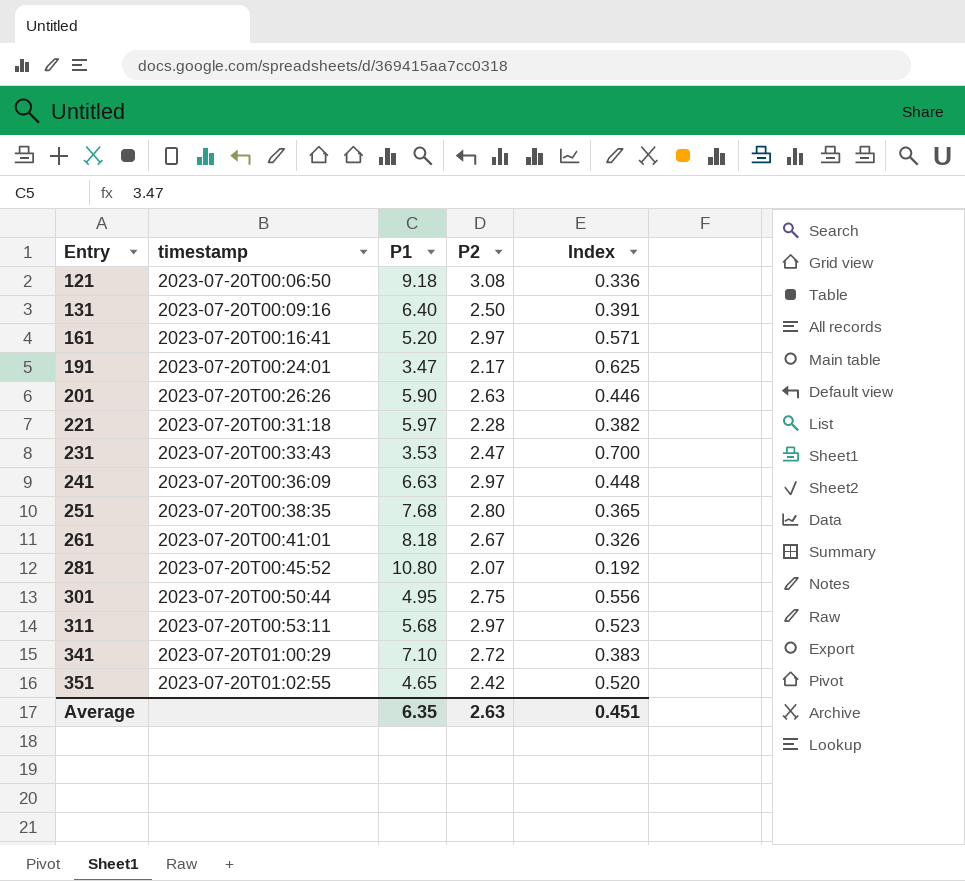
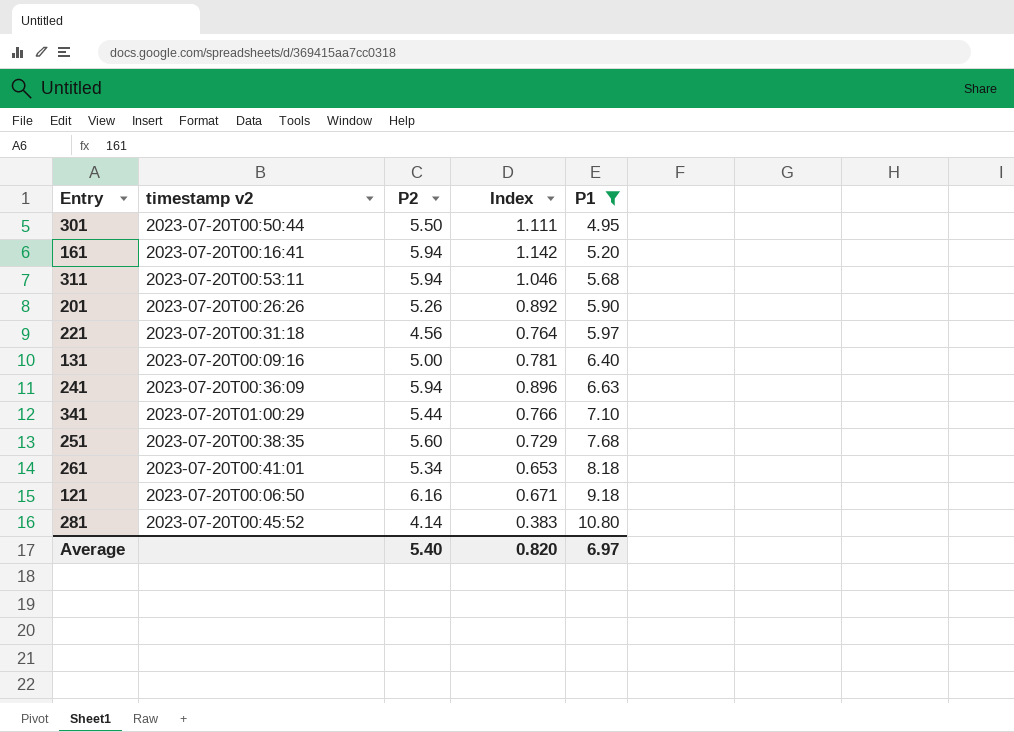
filter: none -> P1 >= 4.95
row order: Entry ascending -> P1 ascending
column name: timestamp -> timestamp v2
column P1 | position: 3 -> 5
301 | P2: 2.75 -> 5.50
301 | Index: 0.556 -> 1.111
161 | P2: 2.97 -> 5.94
161 | Index: 0.571 -> 1.142
311 | P2: 2.97 -> 5.94
311 | Index: 0.523 -> 1.046
201 | P2: 2.63 -> 5.26
201 | Index: 0.446 -> 0.892
221 | P2: 2.28 -> 4.56
221 | Index: 0.382 -> 0.764
131 | P2: 2.50 -> 5.00
131 | Index: 0.391 -> 0.781
241 | P2: 2.97 -> 5.94
241 | Index: 0.448 -> 0.896
341 | P2: 2.72 -> 5.44
341 | Index: 0.383 -> 0.766
251 | P2: 2.80 -> 5.60
251 | Index: 0.365 -> 0.729
261 | P2: 2.67 -> 5.34
261 | Index: 0.326 -> 0.653
121 | P2: 3.08 -> 6.16
121 | Index: 0.336 -> 0.671
281 | P2: 2.07 -> 4.14
281 | Index: 0.192 -> 0.383
Average | P2: 2.63 -> 5.40
Average | Index: 0.451 -> 0.820
Average | P1: 6.35 -> 6.97

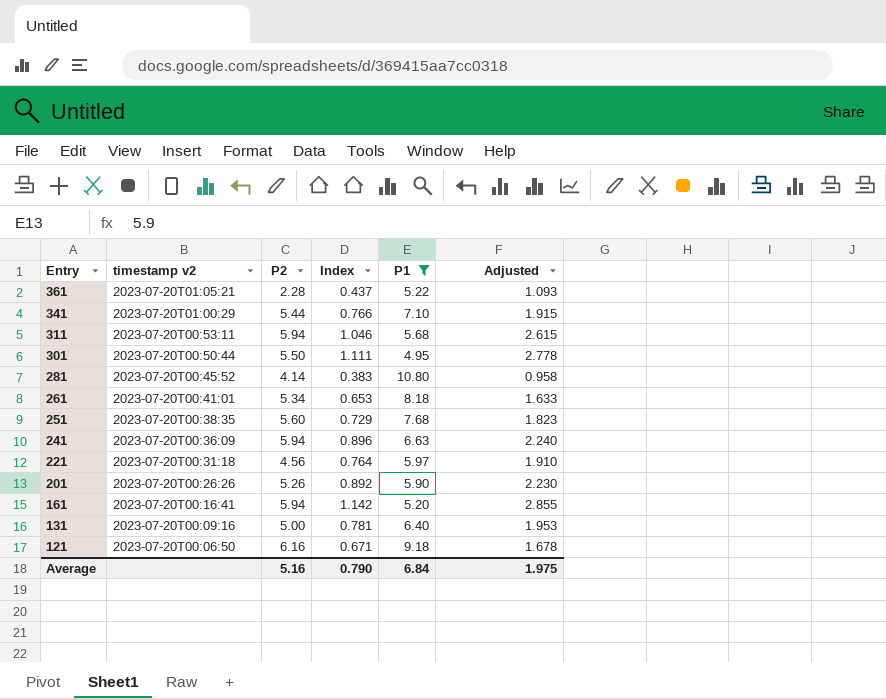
row order: P1 ascending -> Entry descending
column Adjusted | formula: none -> [Index] * 2.5
row 361: none -> 2023-07-20T01:05:21 | 2.28 | 0.437 | 5.22 | 1.093
Average | P2: 5.40 -> 5.16
Average | Index: 0.820 -> 0.790
Average | P1: 6.97 -> 6.84

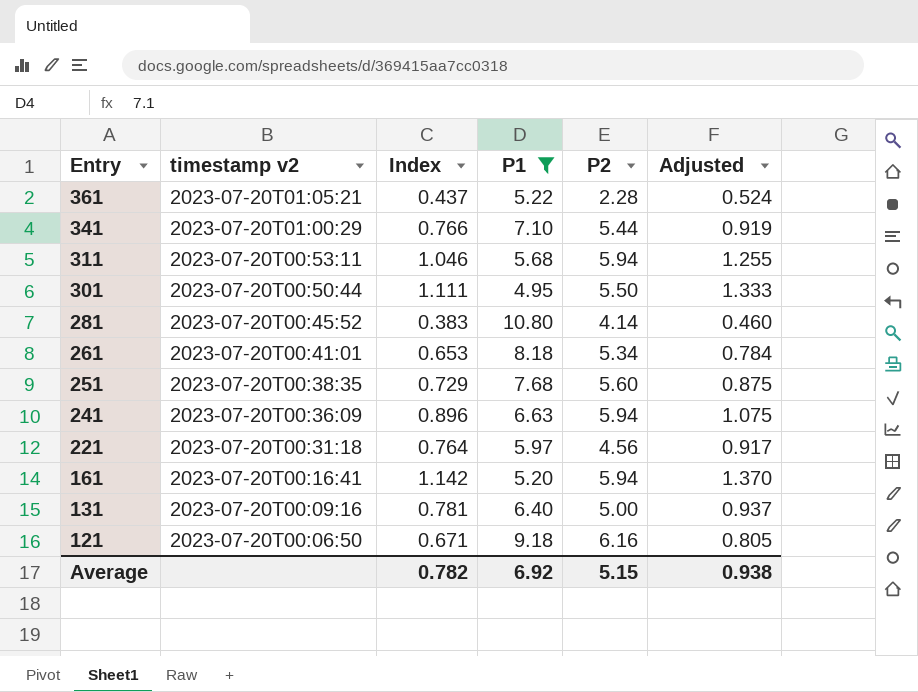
column P2 | position: 3 -> 5
column Adjusted | formula: [Index] * 2.5 -> [Index] * 1.2
row 201: 2023-07-20T00:26:26 | 5.26 | 0.892 | 5.90 | 2.230 -> none
Average | Index: 0.790 -> 0.782
Average | P1: 6.84 -> 6.92
Average | P2: 5.16 -> 5.15
Average | Adjusted: 1.975 -> 0.938

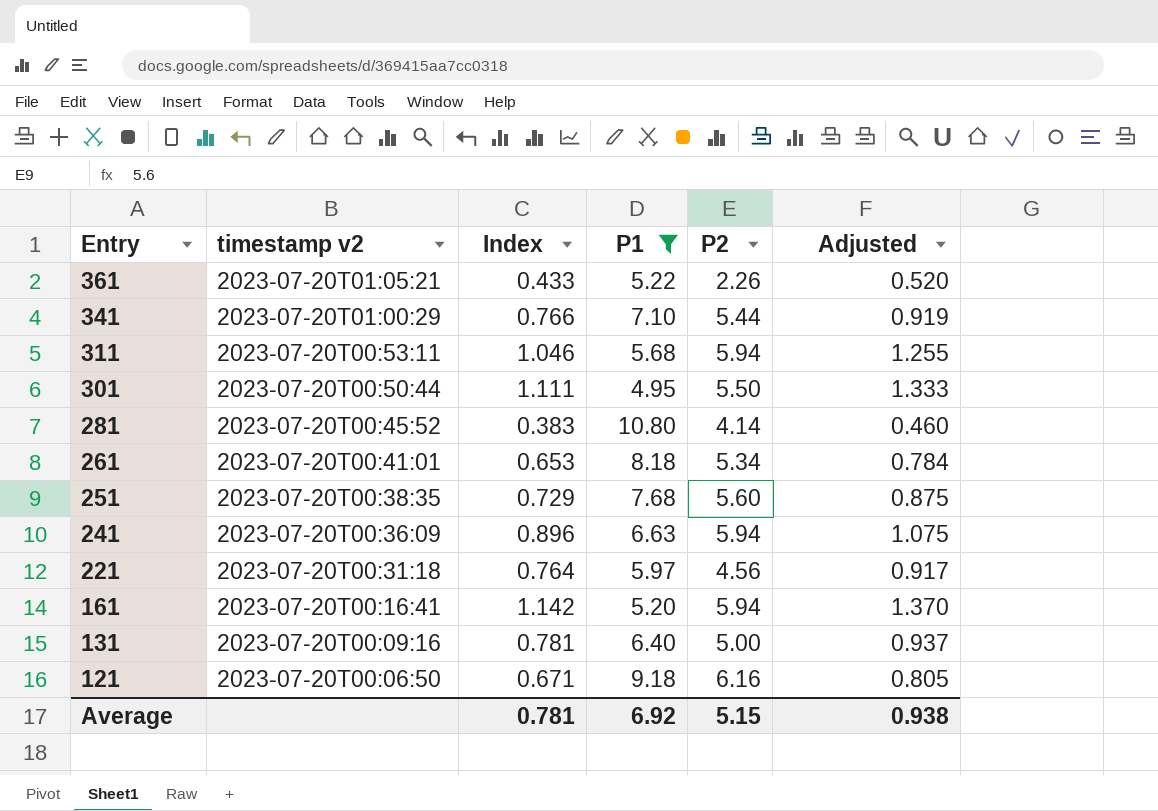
361 | Index: 0.437 -> 0.433
361 | P2: 2.28 -> 2.26
361 | Adjusted: 0.524 -> 0.520
Average | Index: 0.782 -> 0.781

